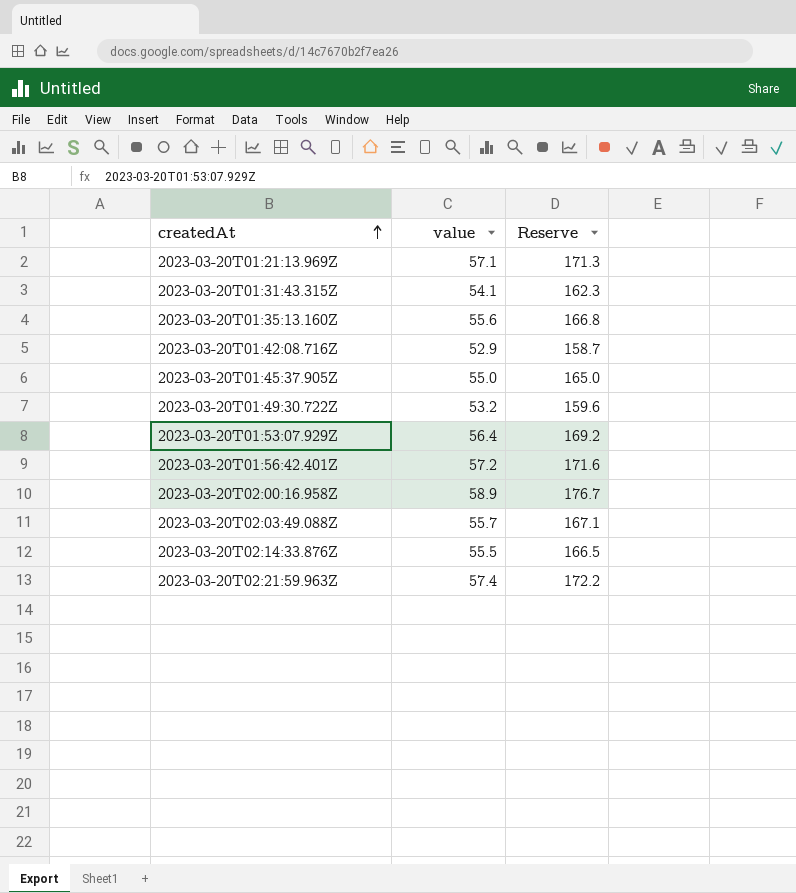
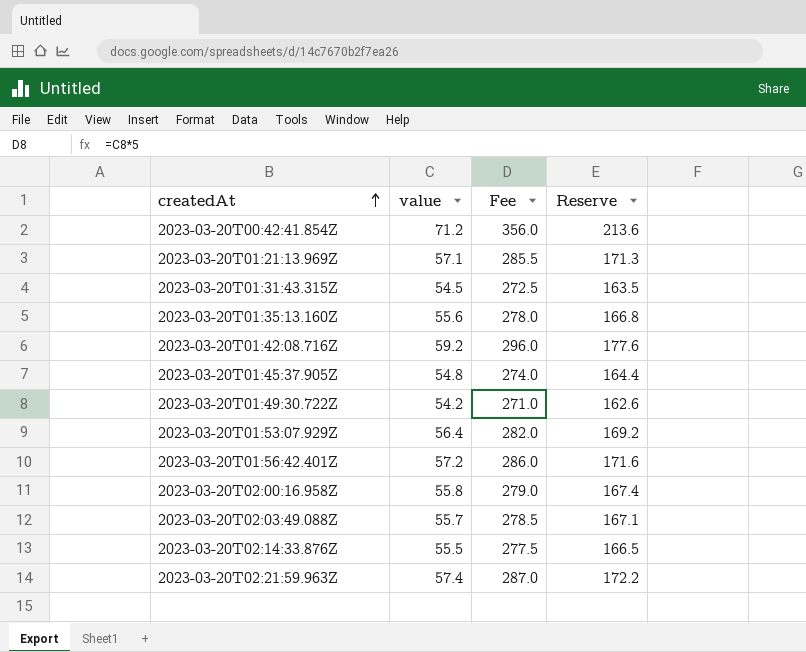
column Fee | formula: none -> [value] * 5
row 2023-03-20T00:42:41.854Z: none -> 71.2 | 356.0 | 213.6
2023-03-20T01:31:43.315Z | value: 54.1 -> 54.5
2023-03-20T01:31:43.315Z | Reserve: 162.3 -> 163.5
2023-03-20T01:42:08.716Z | value: 52.9 -> 59.2
2023-03-20T01:42:08.716Z | Reserve: 158.7 -> 177.6
2023-03-20T01:45:37.905Z | value: 55.0 -> 54.8
2023-03-20T01:45:37.905Z | Reserve: 165.0 -> 164.4
2023-03-20T01:49:30.722Z | value: 53.2 -> 54.2
2023-03-20T01:49:30.722Z | Reserve: 159.6 -> 162.6
2023-03-20T02:00:16.958Z | value: 58.9 -> 55.8
2023-03-20T02:00:16.958Z | Reserve: 176.7 -> 167.4

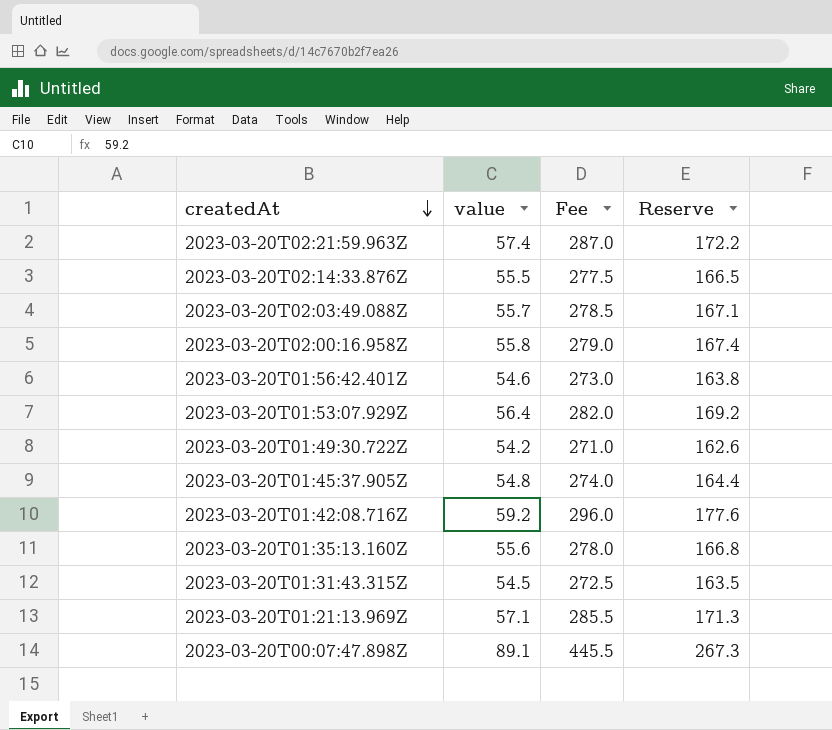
row order: createdAt ascending -> createdAt descending
row 2023-03-20T00:42:41.854Z: 71.2 | 356.0 | 213.6 -> none
2023-03-20T01:56:42.401Z | value: 57.2 -> 54.6
2023-03-20T01:56:42.401Z | Fee: 286.0 -> 273.0
2023-03-20T01:56:42.401Z | Reserve: 171.6 -> 163.8
row 2023-03-20T00:07:47.898Z: none -> 89.1 | 445.5 | 267.3

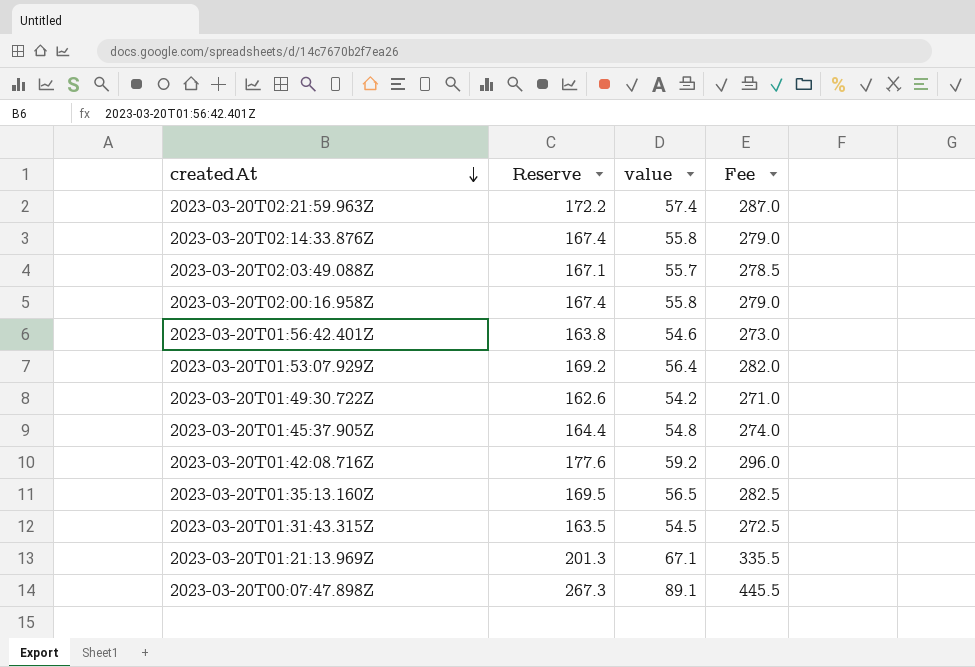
column Reserve | position: 4 -> 2
2023-03-20T02:14:33.876Z | Reserve: 166.5 -> 167.4
2023-03-20T02:14:33.876Z | value: 55.5 -> 55.8
2023-03-20T02:14:33.876Z | Fee: 277.5 -> 279.0
2023-03-20T01:35:13.160Z | Reserve: 166.8 -> 169.5
2023-03-20T01:35:13.160Z | value: 55.6 -> 56.5
2023-03-20T01:35:13.160Z | Fee: 278.0 -> 282.5
2023-03-20T01:21:13.969Z | Reserve: 171.3 -> 201.3
2023-03-20T01:21:13.969Z | value: 57.1 -> 67.1
2023-03-20T01:21:13.969Z | Fee: 285.5 -> 335.5

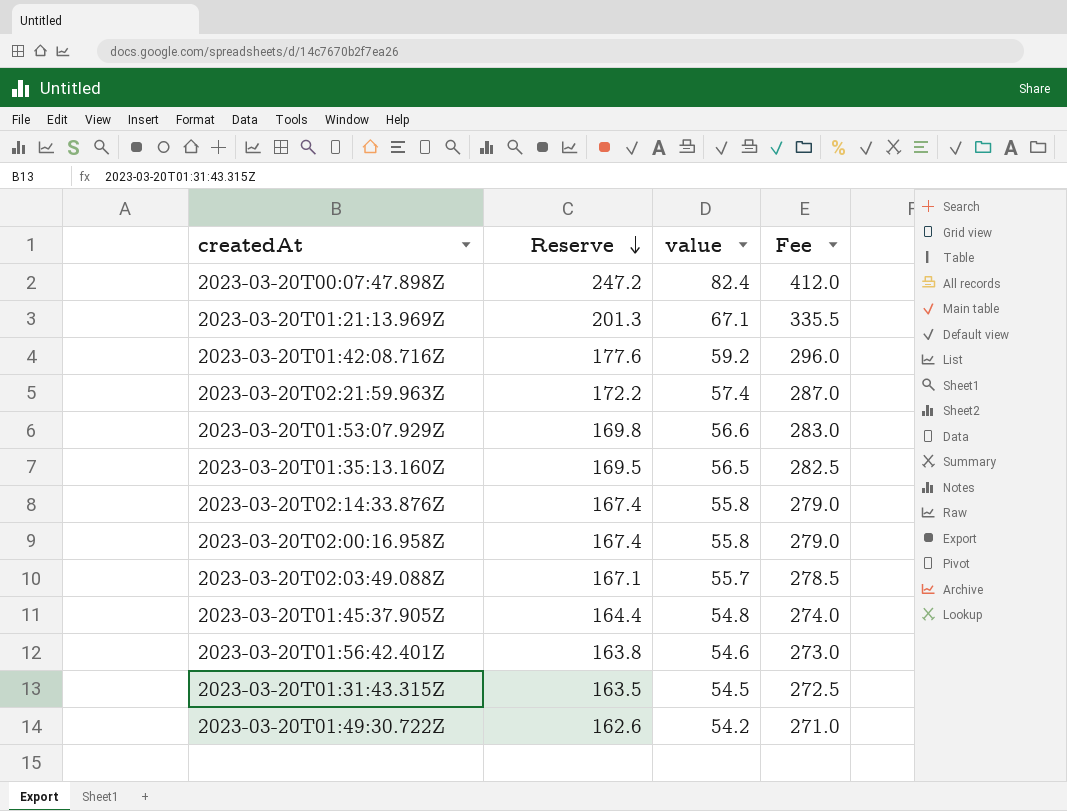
row order: createdAt descending -> Reserve descending
2023-03-20T00:07:47.898Z | Reserve: 267.3 -> 247.2
2023-03-20T00:07:47.898Z | value: 89.1 -> 82.4
2023-03-20T00:07:47.898Z | Fee: 445.5 -> 412.0
2023-03-20T01:53:07.929Z | Reserve: 169.2 -> 169.8
2023-03-20T01:53:07.929Z | value: 56.4 -> 56.6
2023-03-20T01:53:07.929Z | Fee: 282.0 -> 283.0

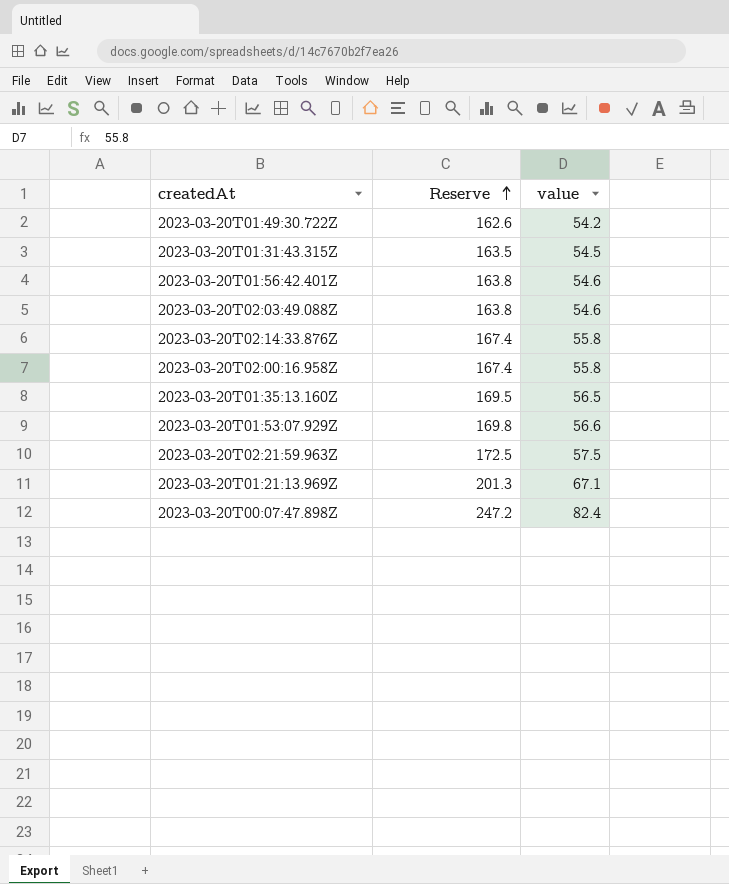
row order: Reserve descending -> Reserve ascending
column Fee | formula: [value] * 5 -> none
row 2023-03-20T01:42:08.716Z: 177.6 | 59.2 | 296.0 -> none
row 2023-03-20T01:45:37.905Z: 164.4 | 54.8 | 274.0 -> none
2023-03-20T02:03:49.088Z | Reserve: 167.1 -> 163.8
2023-03-20T02:03:49.088Z | value: 55.7 -> 54.6
2023-03-20T02:21:59.963Z | Reserve: 172.2 -> 172.5
2023-03-20T02:21:59.963Z | value: 57.4 -> 57.5

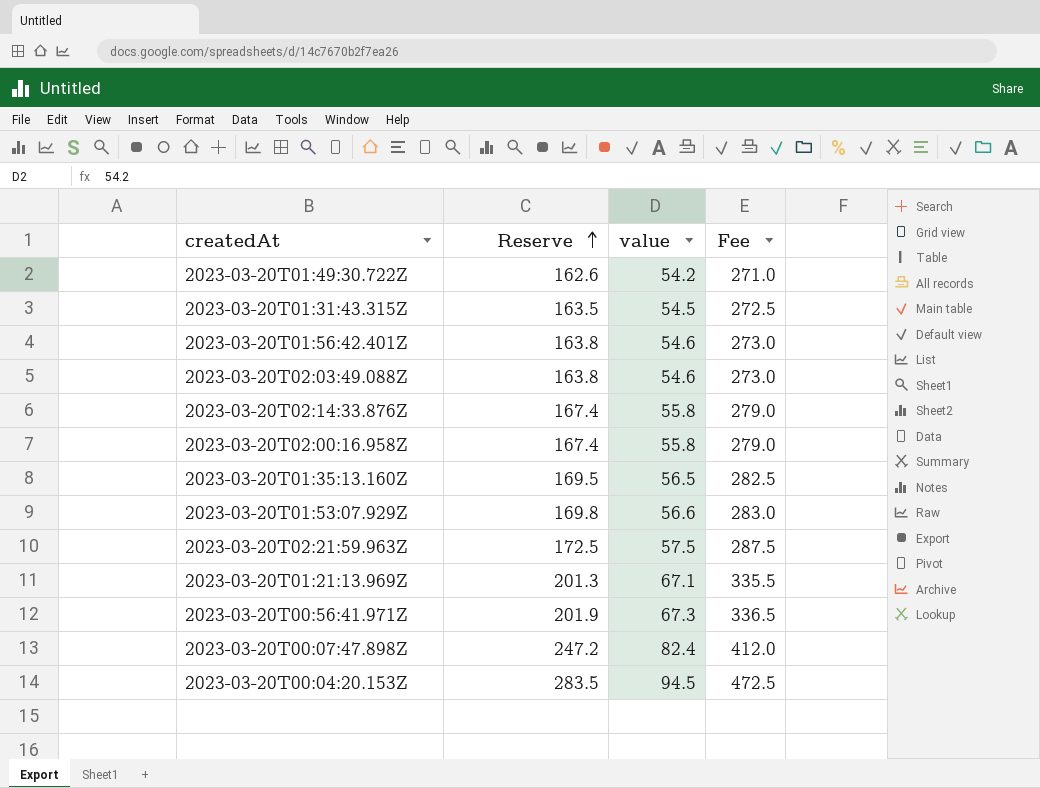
column Fee | formula: none -> [value] * 5
row 2023-03-20T00:56:41.971Z: none -> 201.9 | 67.3 | 336.5
row 2023-03-20T00:04:20.153Z: none -> 283.5 | 94.5 | 472.5

